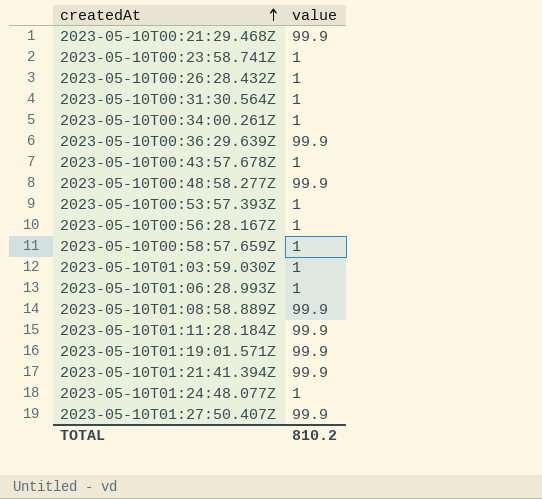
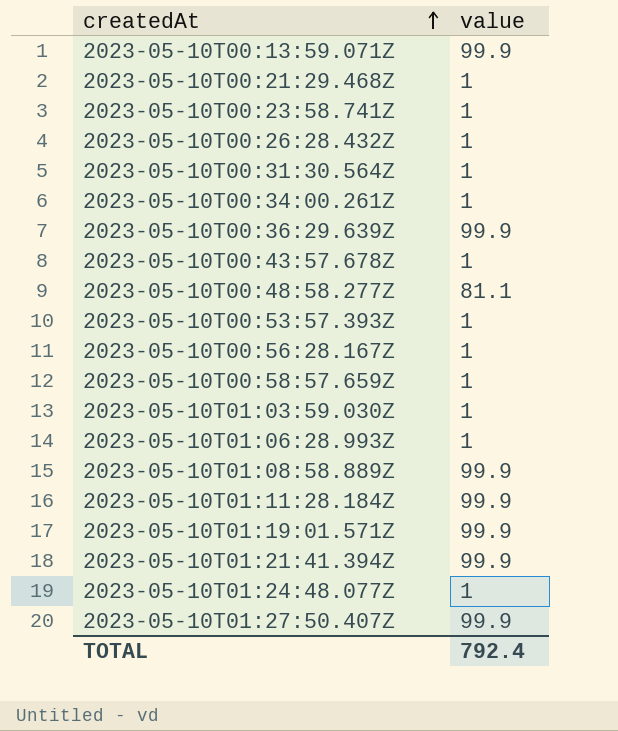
row 2023-05-10T00:13:59.071Z: none -> 99.9
2023-05-10T00:21:29.468Z | value: 99.9 -> 1
2023-05-10T00:48:58.277Z | value: 99.9 -> 81.1
TOTAL | value: 810.2 -> 792.4

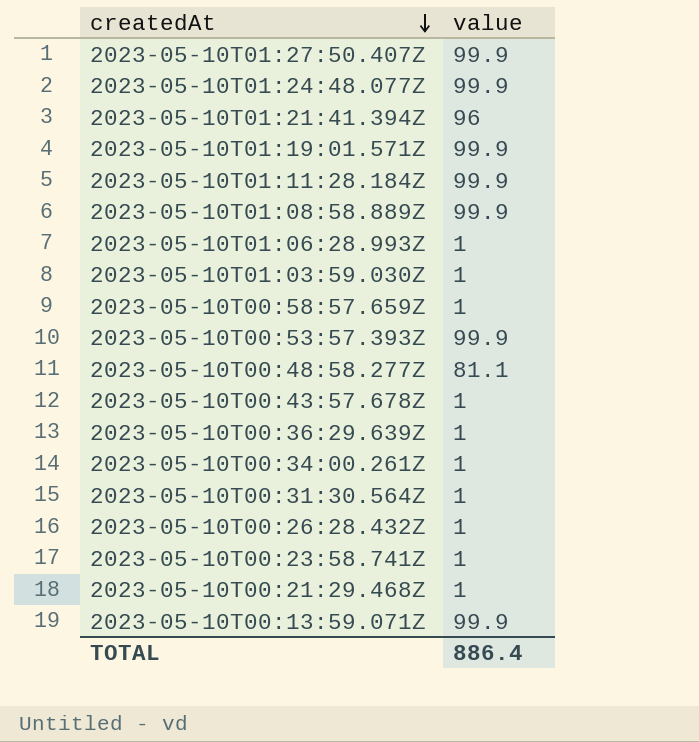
row order: createdAt ascending -> createdAt descending
row 2023-05-10T00:56:28.167Z: 1 -> none
2023-05-10T01:24:48.077Z | value: 1 -> 99.9
2023-05-10T01:21:41.394Z | value: 99.9 -> 96
2023-05-10T00:53:57.393Z | value: 1 -> 99.9
2023-05-10T00:36:29.639Z | value: 99.9 -> 1
TOTAL | value: 792.4 -> 886.4

